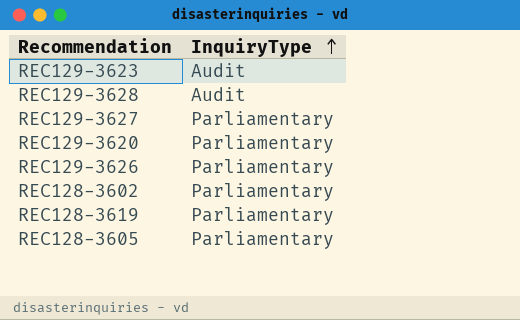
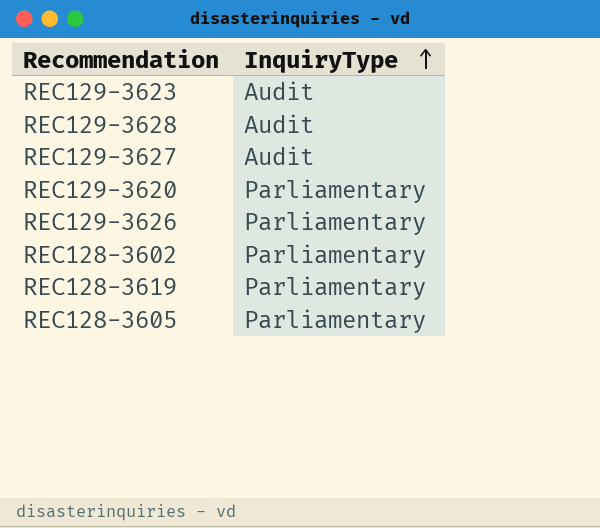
REC129-3627 | InquiryType: Parliamentary -> Audit

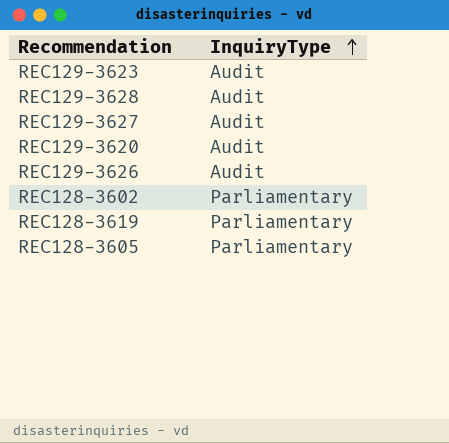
REC129-3620 | InquiryType: Parliamentary -> Audit
REC129-3626 | InquiryType: Parliamentary -> Audit

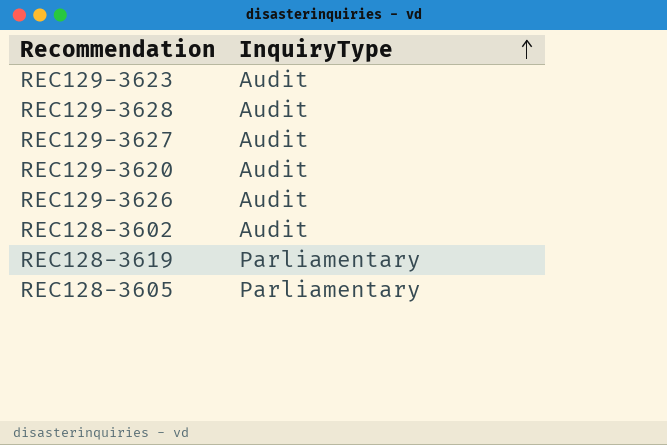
REC128-3602 | InquiryType: Parliamentary -> Audit

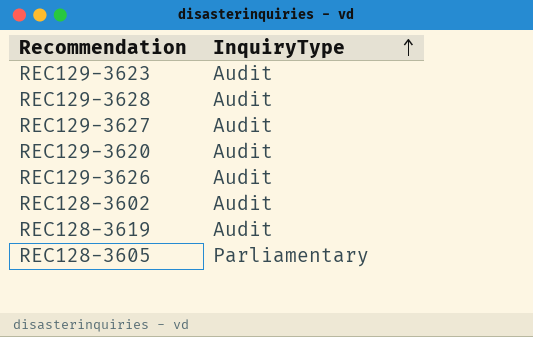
REC128-3619 | InquiryType: Parliamentary -> Audit

